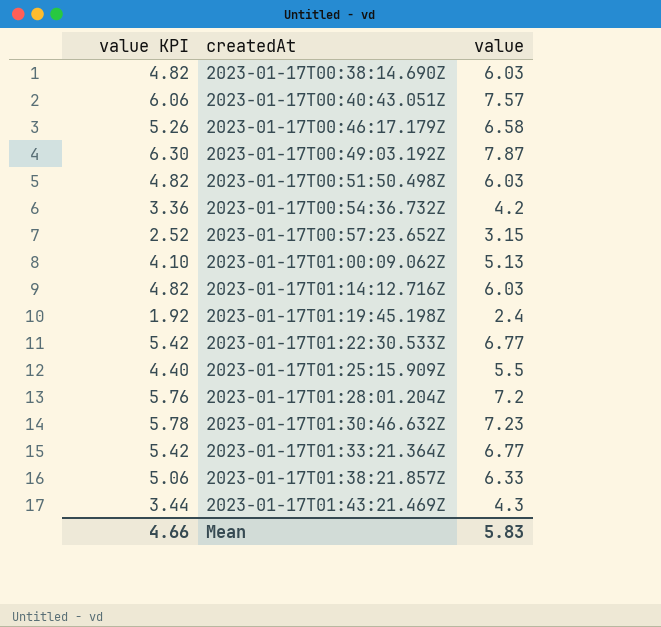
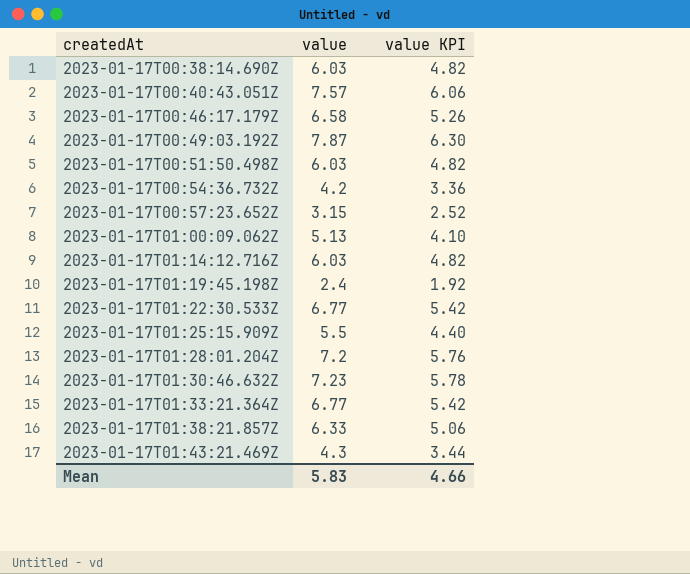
column value KPI | position: 1 -> 3

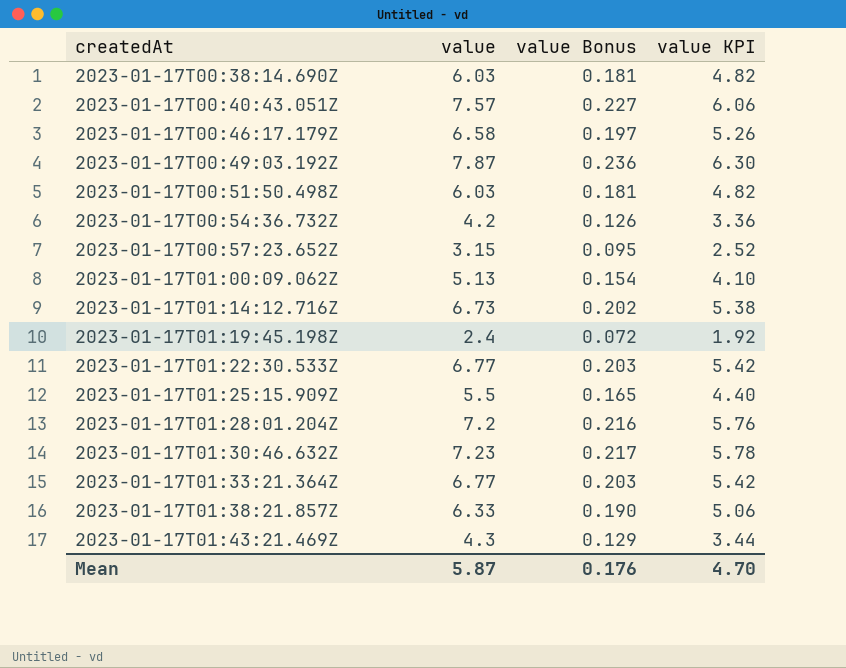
column value Bonus | formula: none -> [value] * 0.03
2023-01-17T01:14:12.716Z | value: 6.03 -> 6.73
2023-01-17T01:14:12.716Z | value KPI: 4.82 -> 5.38
Mean | value: 5.83 -> 5.87
Mean | value KPI: 4.66 -> 4.70

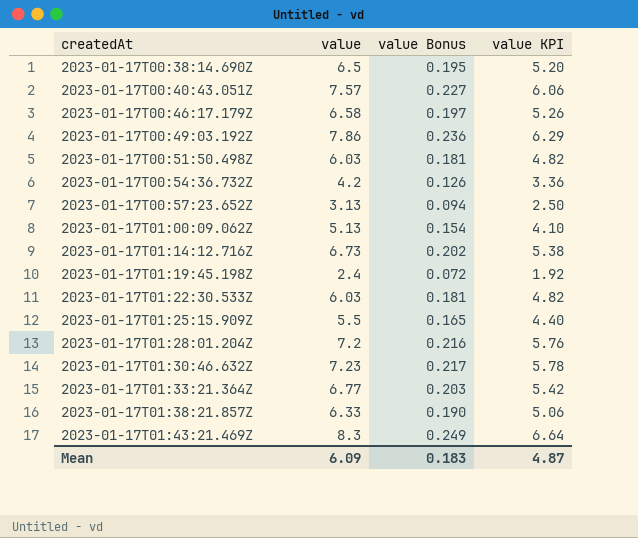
2023-01-17T00:38:14.690Z | value: 6.03 -> 6.5
2023-01-17T00:38:14.690Z | value Bonus: 0.181 -> 0.195
2023-01-17T00:38:14.690Z | value KPI: 4.82 -> 5.20
2023-01-17T00:49:03.192Z | value: 7.87 -> 7.86
2023-01-17T00:49:03.192Z | value KPI: 6.30 -> 6.29
2023-01-17T00:57:23.652Z | value: 3.15 -> 3.13
2023-01-17T00:57:23.652Z | value Bonus: 0.095 -> 0.094
2023-01-17T00:57:23.652Z | value KPI: 2.52 -> 2.50
2023-01-17T01:22:30.533Z | value: 6.77 -> 6.03
2023-01-17T01:22:30.533Z | value Bonus: 0.203 -> 0.181
2023-01-17T01:22:30.533Z | value KPI: 5.42 -> 4.82
2023-01-17T01:43:21.469Z | value: 4.3 -> 8.3
2023-01-17T01:43:21.469Z | value Bonus: 0.129 -> 0.249
2023-01-17T01:43:21.469Z | value KPI: 3.44 -> 6.64
Mean | value: 5.87 -> 6.09
Mean | value Bonus: 0.176 -> 0.183
Mean | value KPI: 4.70 -> 4.87

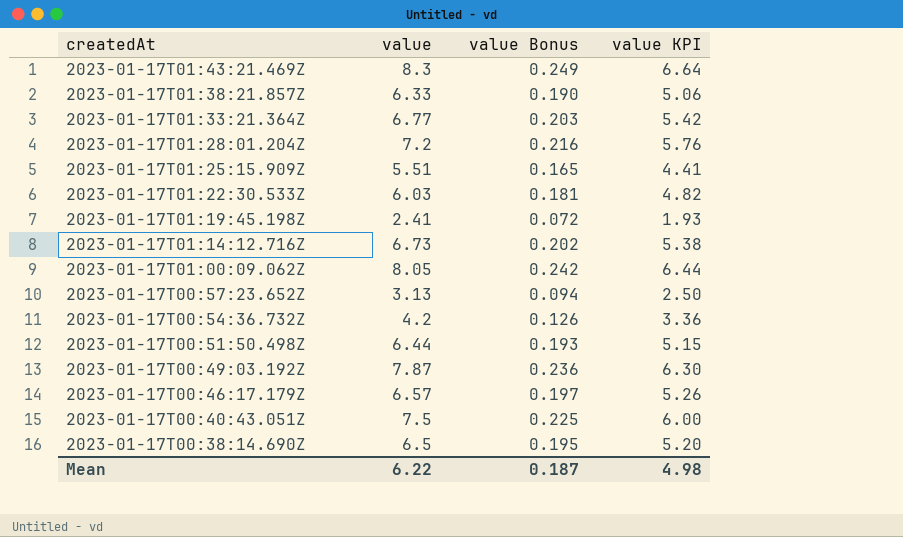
row order: createdAt ascending -> createdAt descending
row 2023-01-17T01:30:46.632Z: 7.23 | 0.217 | 5.78 -> none
2023-01-17T01:25:15.909Z | value: 5.5 -> 5.51
2023-01-17T01:25:15.909Z | value KPI: 4.40 -> 4.41
2023-01-17T01:19:45.198Z | value: 2.4 -> 2.41
2023-01-17T01:19:45.198Z | value KPI: 1.92 -> 1.93
2023-01-17T01:00:09.062Z | value: 5.13 -> 8.05
2023-01-17T01:00:09.062Z | value Bonus: 0.154 -> 0.242
2023-01-17T01:00:09.062Z | value KPI: 4.10 -> 6.44
2023-01-17T00:51:50.498Z | value: 6.03 -> 6.44
2023-01-17T00:51:50.498Z | value Bonus: 0.181 -> 0.193
2023-01-17T00:51:50.498Z | value KPI: 4.82 -> 5.15
2023-01-17T00:49:03.192Z | value: 7.86 -> 7.87
2023-01-17T00:49:03.192Z | value KPI: 6.29 -> 6.30
2023-01-17T00:46:17.179Z | value: 6.58 -> 6.57
2023-01-17T00:40:43.051Z | value: 7.57 -> 7.5
2023-01-17T00:40:43.051Z | value Bonus: 0.227 -> 0.225
2023-01-17T00:40:43.051Z | value KPI: 6.06 -> 6.00
Mean | value: 6.09 -> 6.22
Mean | value Bonus: 0.183 -> 0.187
Mean | value KPI: 4.87 -> 4.98

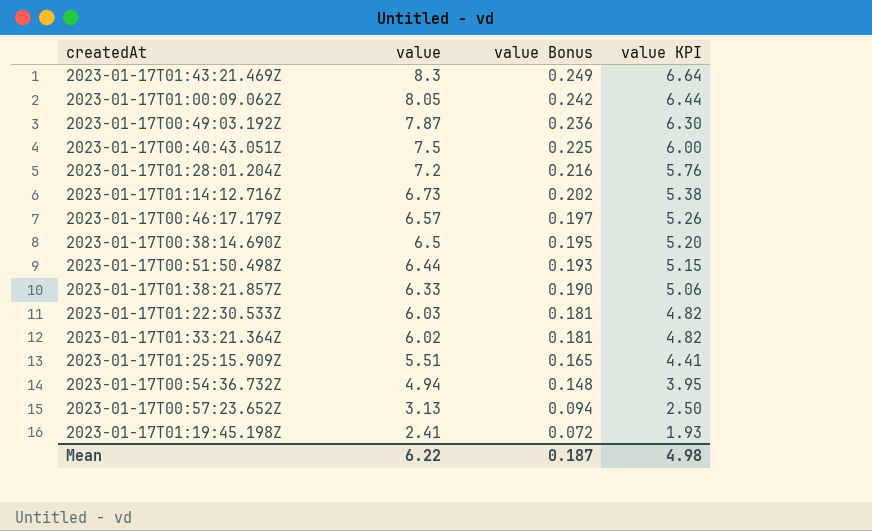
row order: createdAt descending -> value descending
2023-01-17T01:33:21.364Z | value: 6.77 -> 6.02
2023-01-17T01:33:21.364Z | value Bonus: 0.203 -> 0.181
2023-01-17T01:33:21.364Z | value KPI: 5.42 -> 4.82
2023-01-17T00:54:36.732Z | value: 4.2 -> 4.94
2023-01-17T00:54:36.732Z | value Bonus: 0.126 -> 0.148
2023-01-17T00:54:36.732Z | value KPI: 3.36 -> 3.95

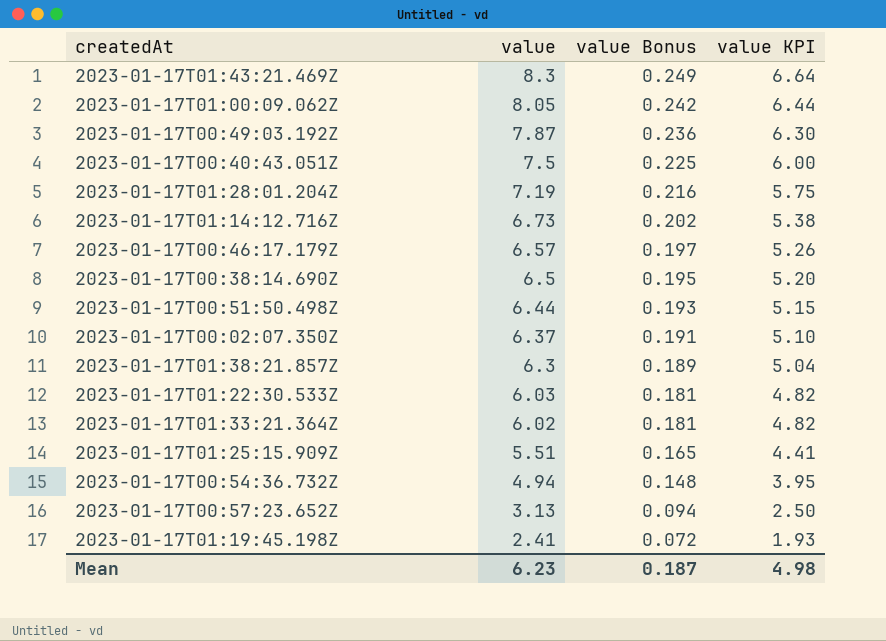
2023-01-17T01:28:01.204Z | value: 7.2 -> 7.19
2023-01-17T01:28:01.204Z | value KPI: 5.76 -> 5.75
row 2023-01-17T00:02:07.350Z: none -> 6.37 | 0.191 | 5.10
2023-01-17T01:38:21.857Z | value: 6.33 -> 6.3
2023-01-17T01:38:21.857Z | value Bonus: 0.190 -> 0.189
2023-01-17T01:38:21.857Z | value KPI: 5.06 -> 5.04
Mean | value: 6.22 -> 6.23

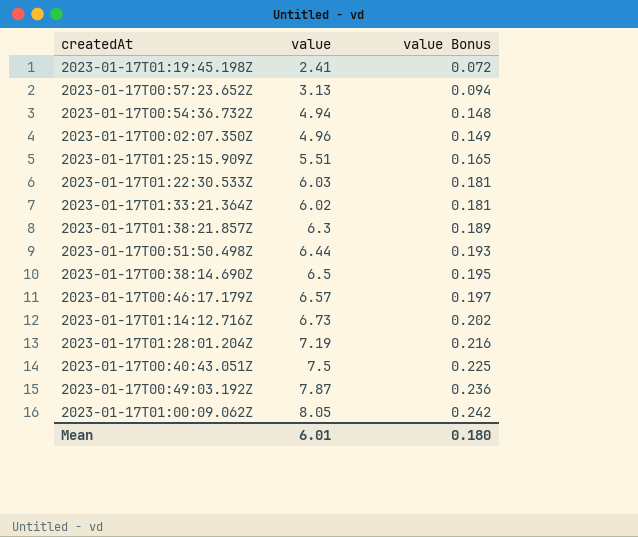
row order: value descending -> value Bonus ascending
column value KPI | formula: [value] * 0.8 -> none
row 2023-01-17T01:43:21.469Z: 8.3 | 0.249 | 6.64 -> none
2023-01-17T00:02:07.350Z | value: 6.37 -> 4.96
2023-01-17T00:02:07.350Z | value Bonus: 0.191 -> 0.149
Mean | value: 6.23 -> 6.01
Mean | value Bonus: 0.187 -> 0.180

